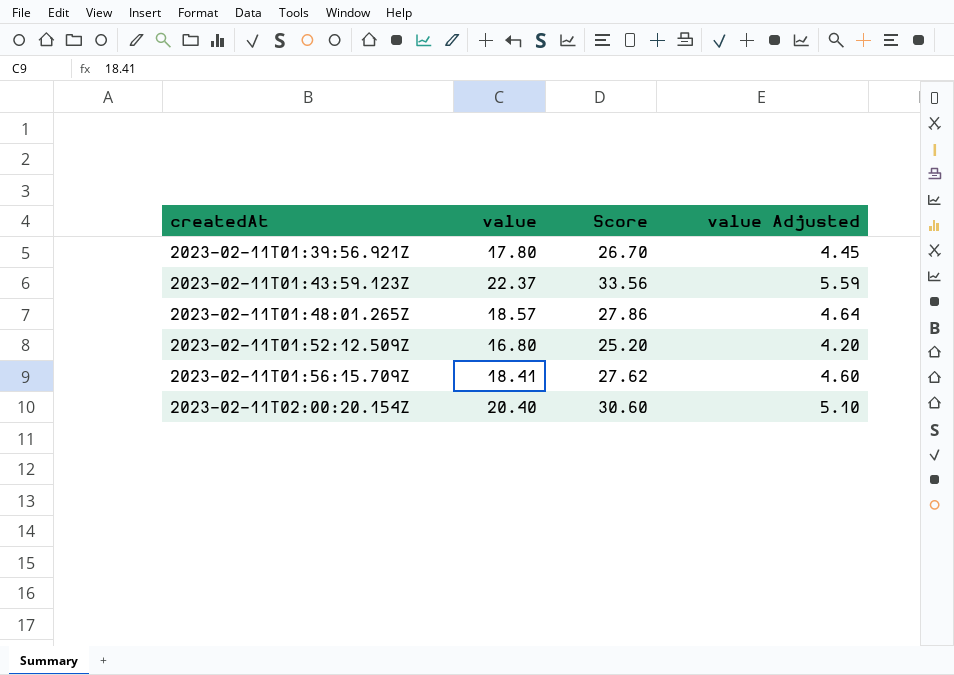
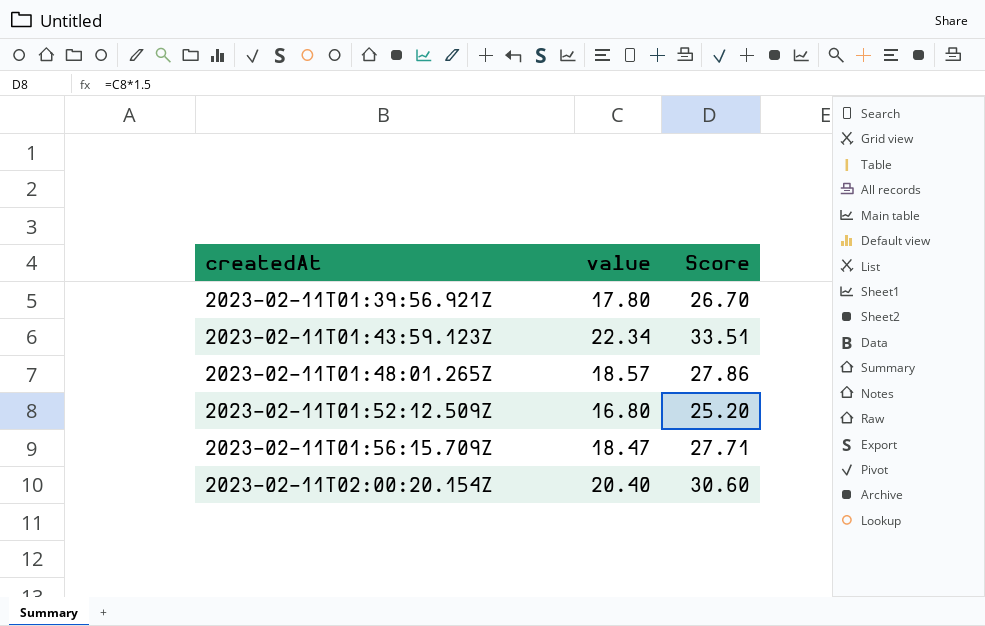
column value Adjusted | formula: [value] * 0.25 -> none
2023-02-11T01:43:59.123Z | value: 22.37 -> 22.34
2023-02-11T01:43:59.123Z | Score: 33.56 -> 33.51
2023-02-11T01:56:15.709Z | value: 18.41 -> 18.47
2023-02-11T01:56:15.709Z | Score: 27.62 -> 27.71

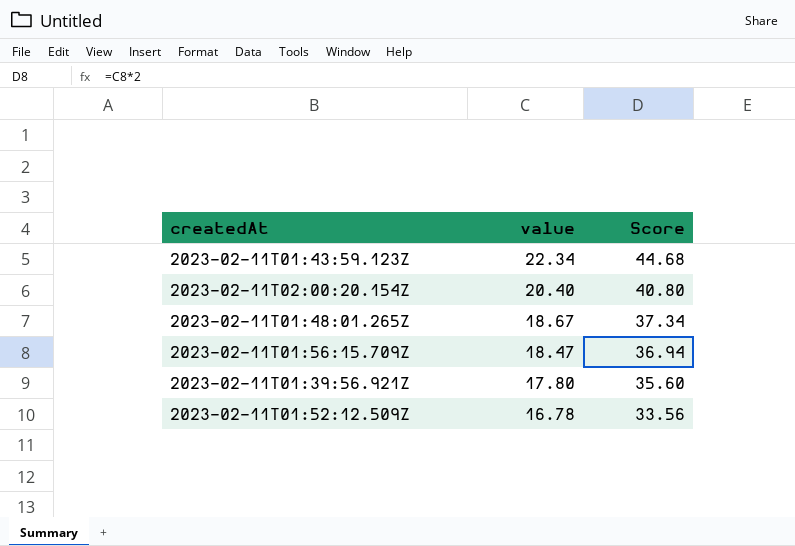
row order: createdAt ascending -> value descending
column Score | formula: [value] * 1.5 -> [value] * 2
2023-02-11T01:48:01.265Z | value: 18.57 -> 18.67
2023-02-11T01:52:12.509Z | value: 16.80 -> 16.78

